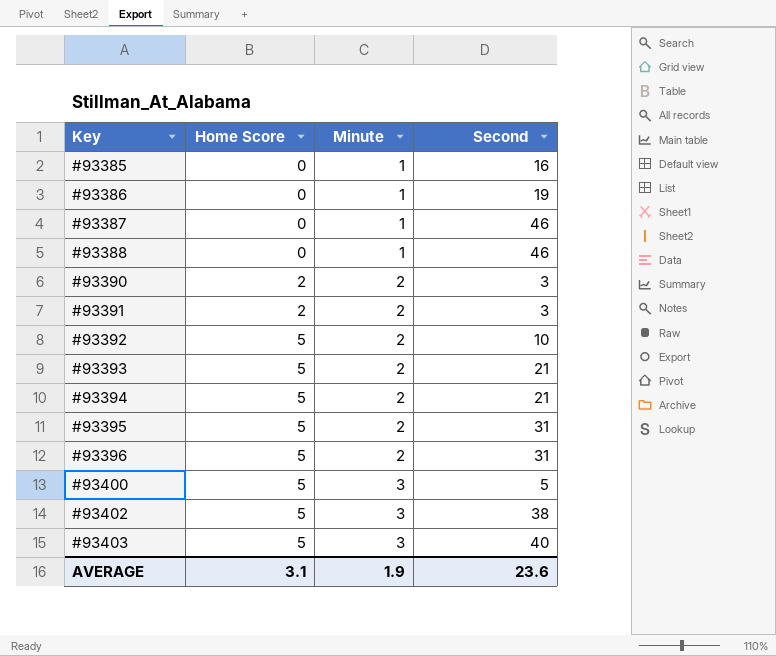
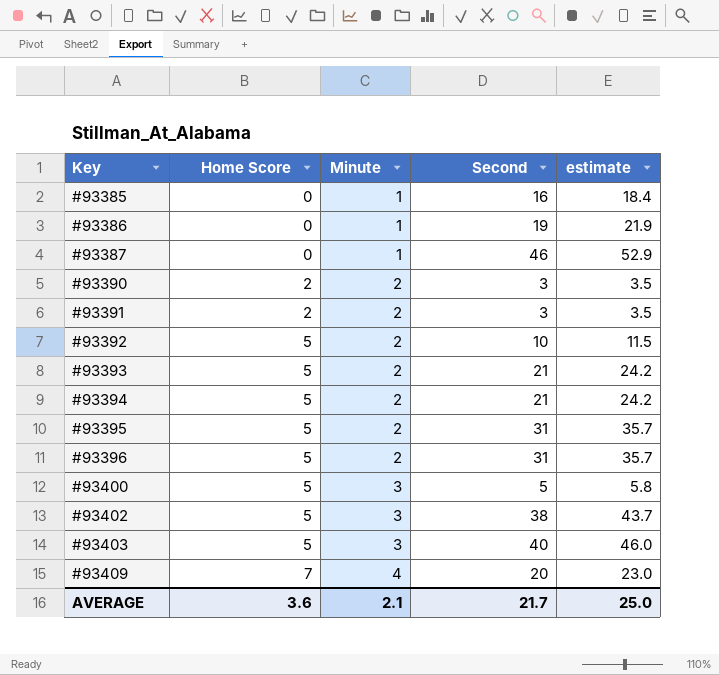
column estimate | formula: none -> [Second] * 1.15
row #93388: 0 | 1 | 46 -> none
row #93409: none -> 7 | 4 | 20 | 23.0
AVERAGE | Home Score: 3.1 -> 3.6
AVERAGE | Minute: 1.9 -> 2.1
AVERAGE | Second: 23.6 -> 21.7

